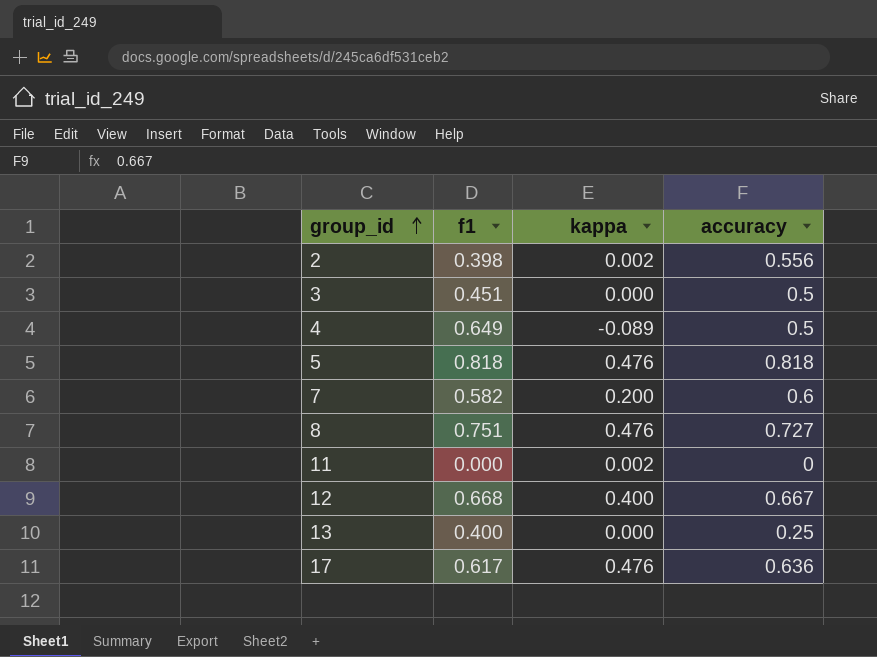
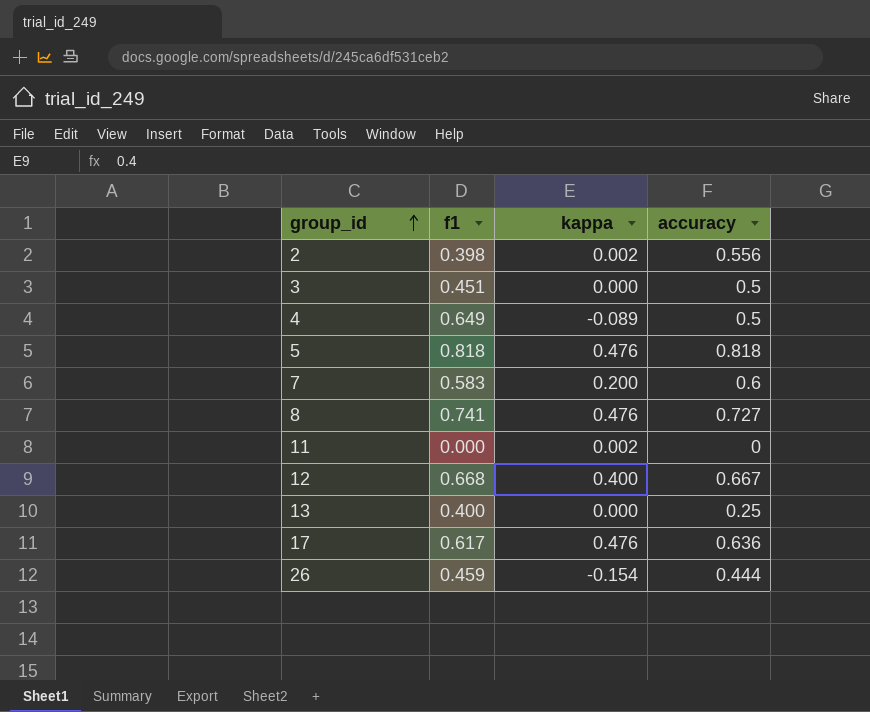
7 | f1: 0.582 -> 0.583
8 | f1: 0.751 -> 0.741
row 26: none -> 0.459 | -0.154 | 0.444

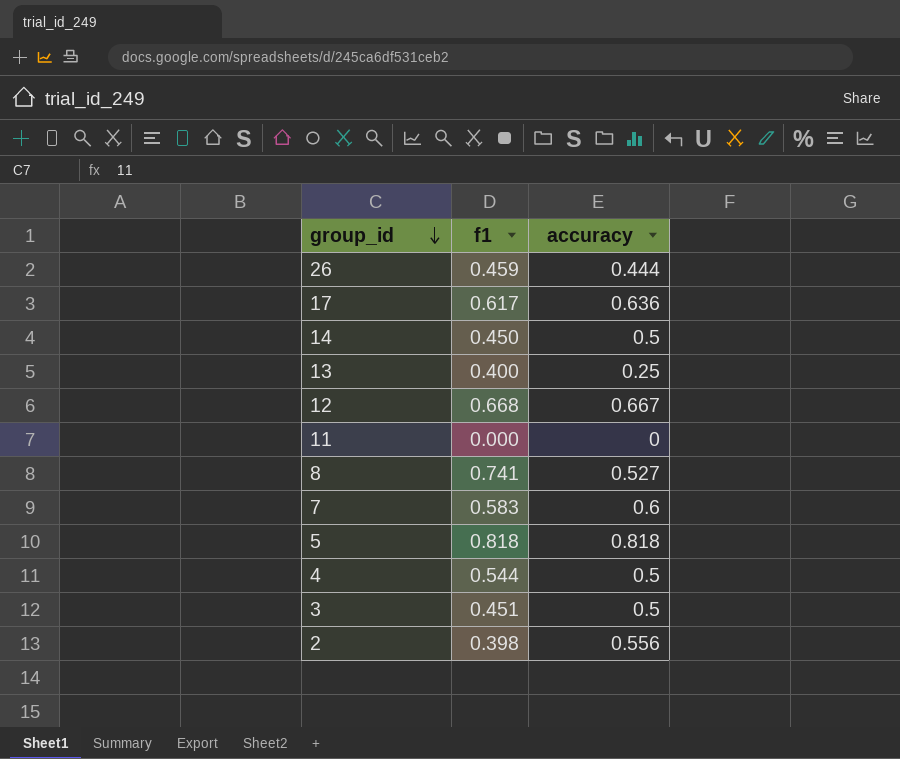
row order: group_id ascending -> group_id descending
column kappa | position: 3 -> none
row 14: none -> 0.450 | 0.5
8 | accuracy: 0.727 -> 0.527
4 | f1: 0.649 -> 0.544

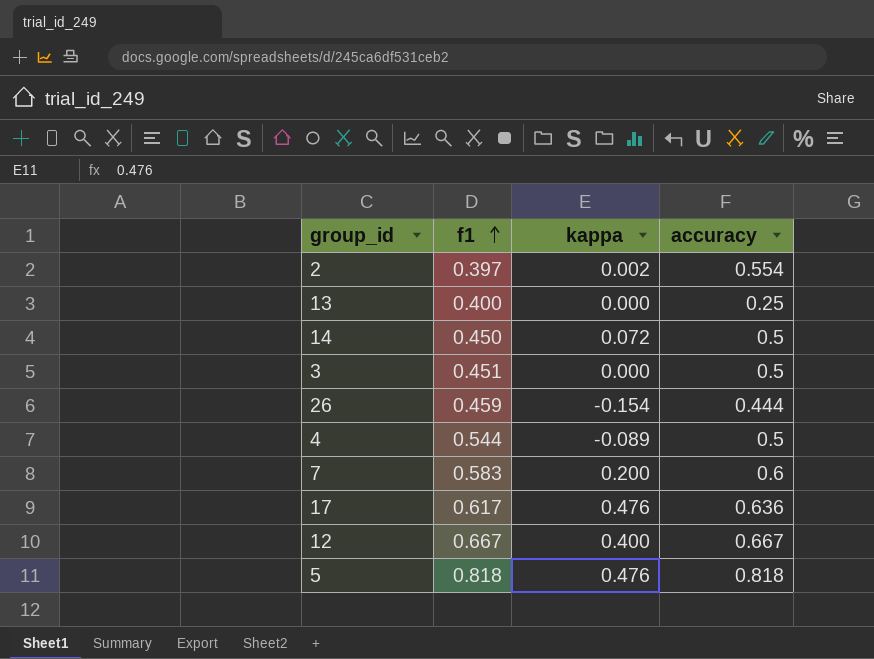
row order: group_id descending -> f1 ascending
column kappa | position: none -> 3
row 11: 0.000 | 0 -> none
row 8: 0.741 | 0.527 -> none
2 | f1: 0.398 -> 0.397
2 | accuracy: 0.556 -> 0.554
12 | f1: 0.668 -> 0.667

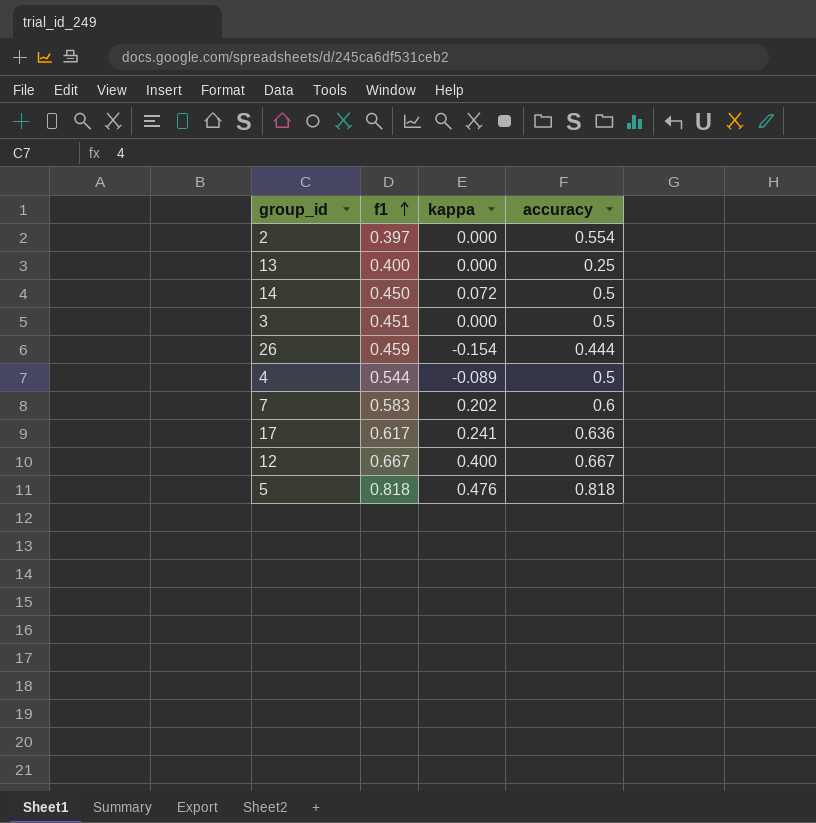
2 | kappa: 0.002 -> 0.000
7 | kappa: 0.200 -> 0.202
17 | kappa: 0.476 -> 0.241

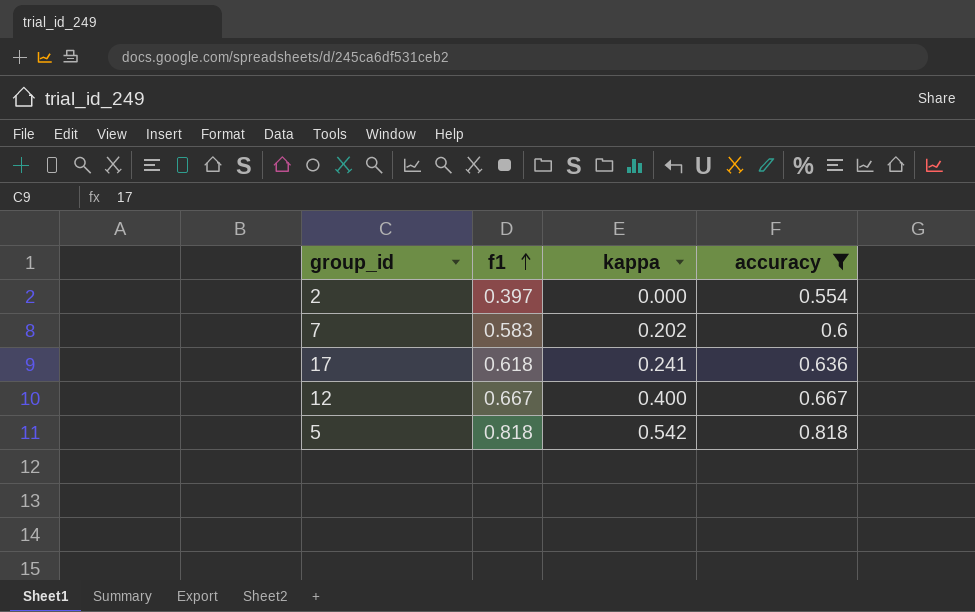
filter: none -> accuracy >= 0.554
17 | f1: 0.617 -> 0.618
5 | kappa: 0.476 -> 0.542

